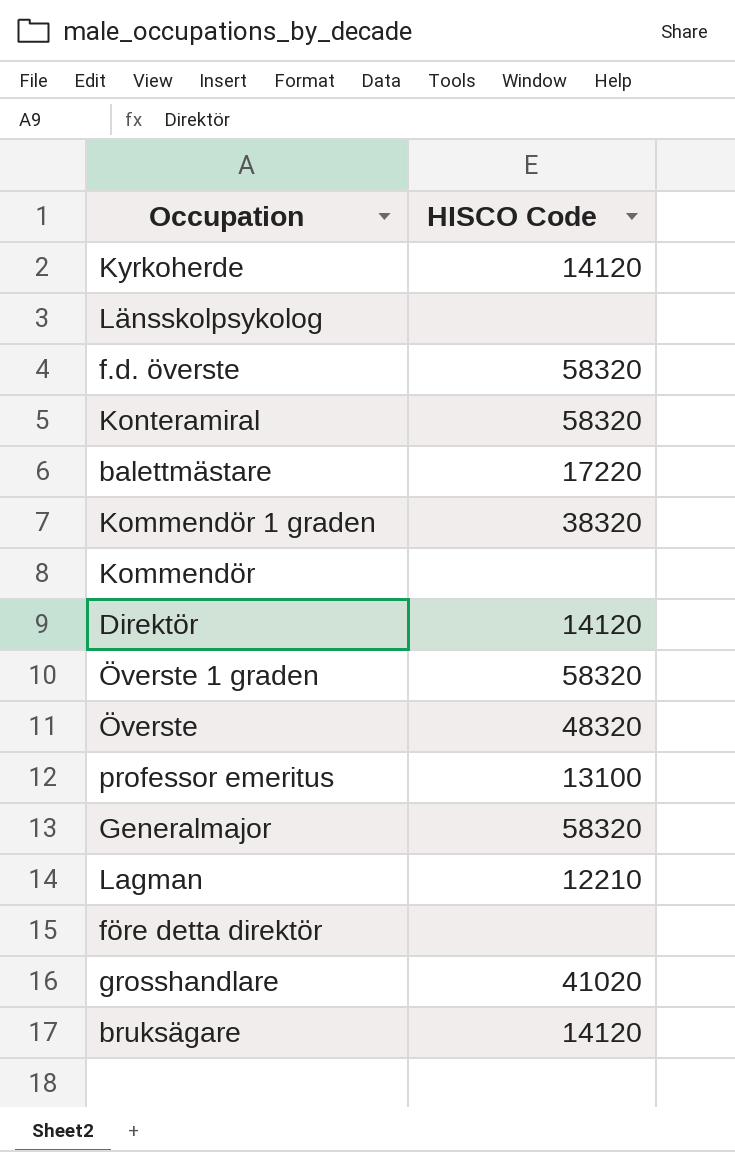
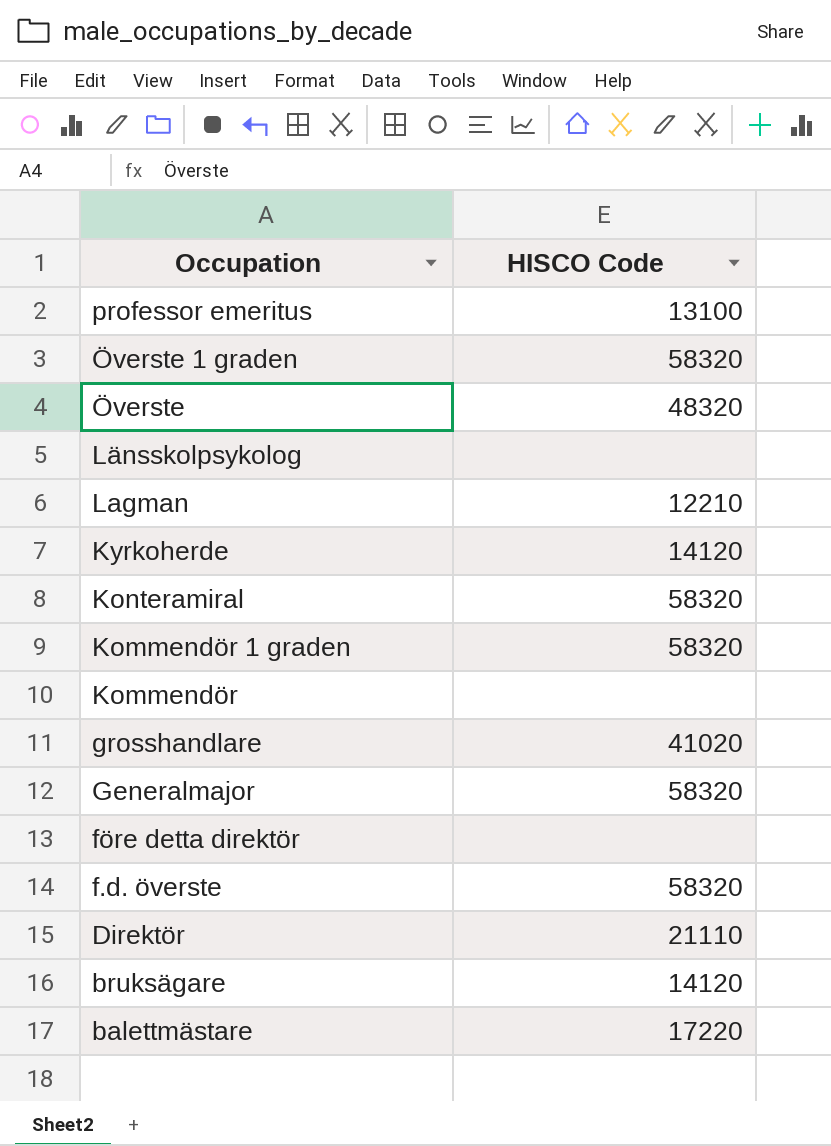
row order: none -> Occupation descending
Kommendör 1 graden | HISCO Code: 38320 -> 58320
Direktör | HISCO Code: 14120 -> 21110

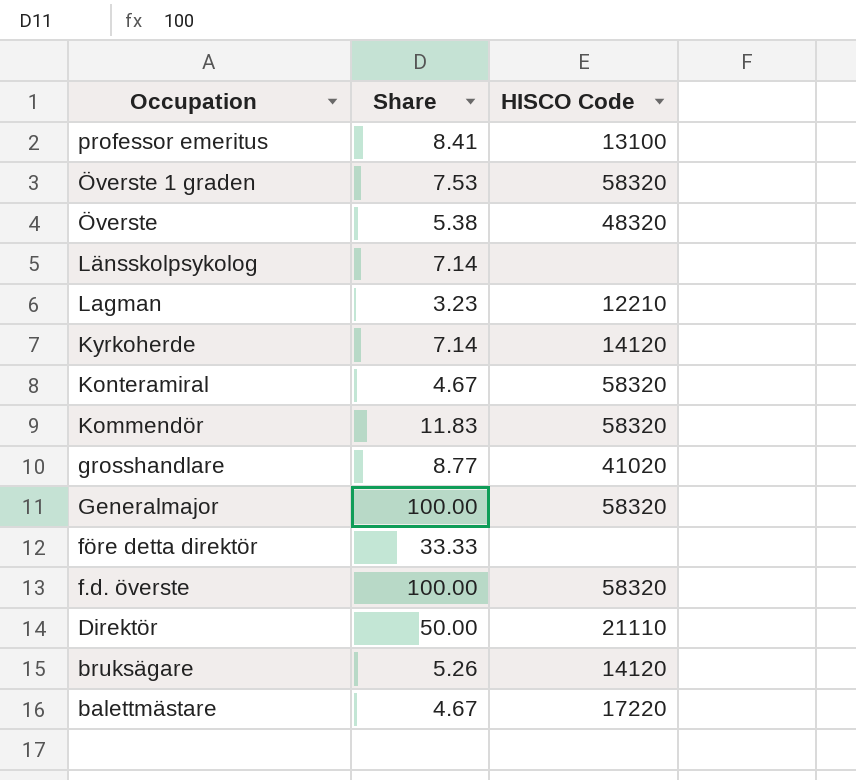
column Share | position: none -> 2
row Kommendör 1 graden: 58320 -> none
Kommendör | HISCO Code: none -> 58320

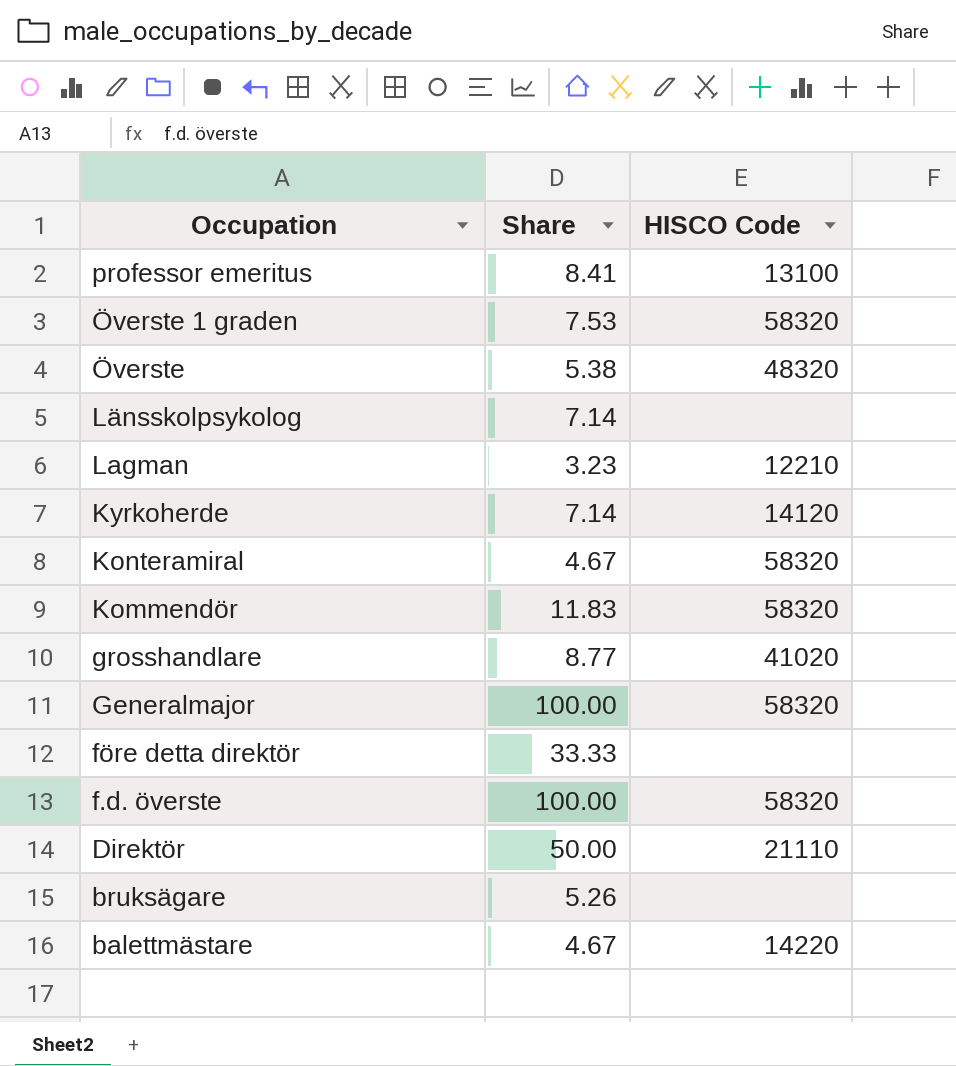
bruksägare | HISCO Code: 14120 -> none
balettmästare | HISCO Code: 17220 -> 14220

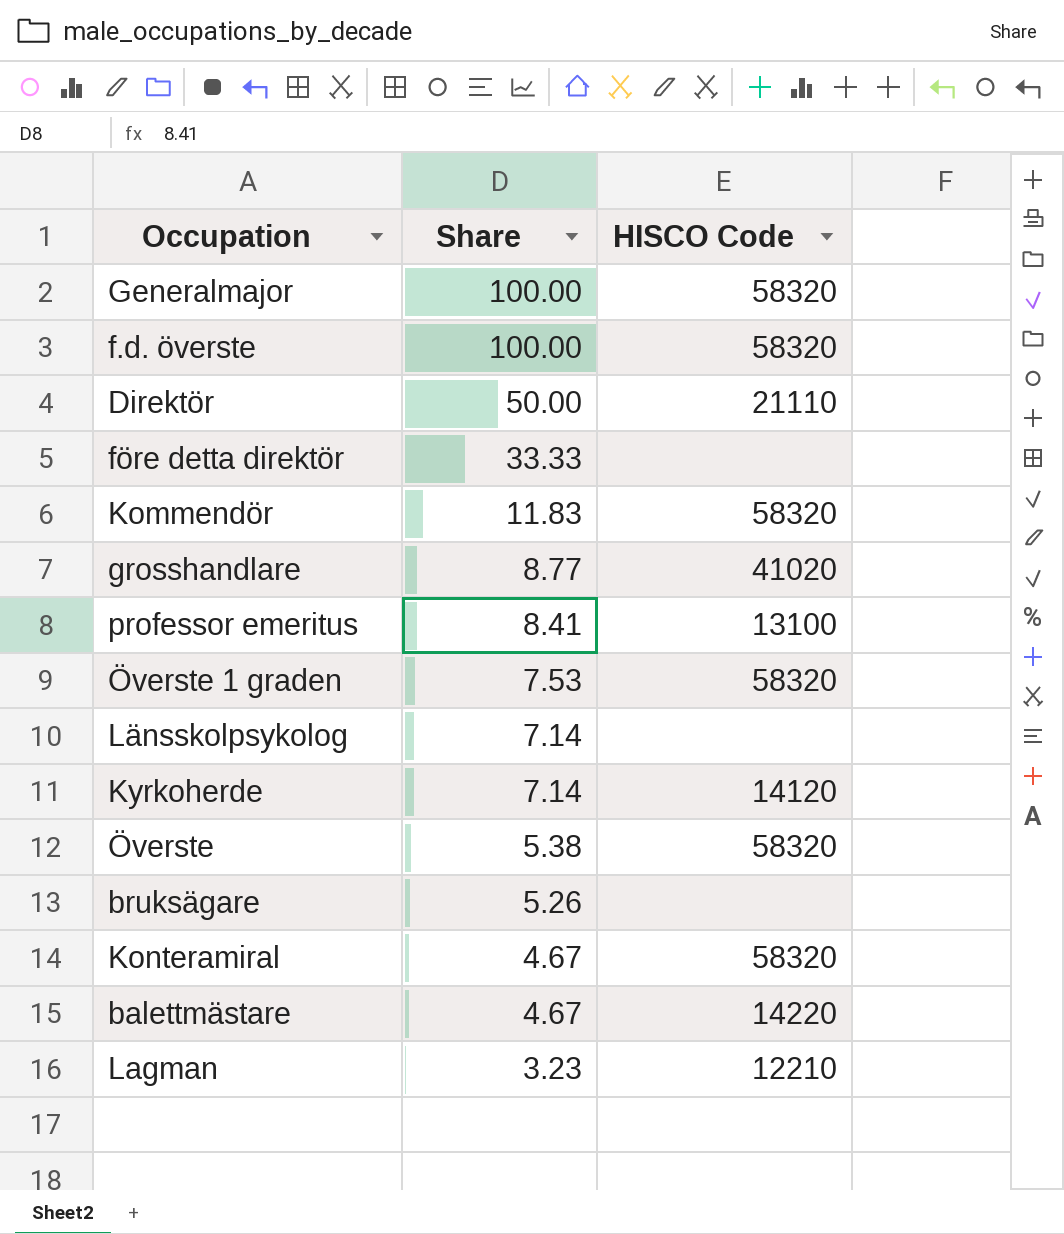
row order: Occupation descending -> Share descending
Överste | HISCO Code: 48320 -> 58320

